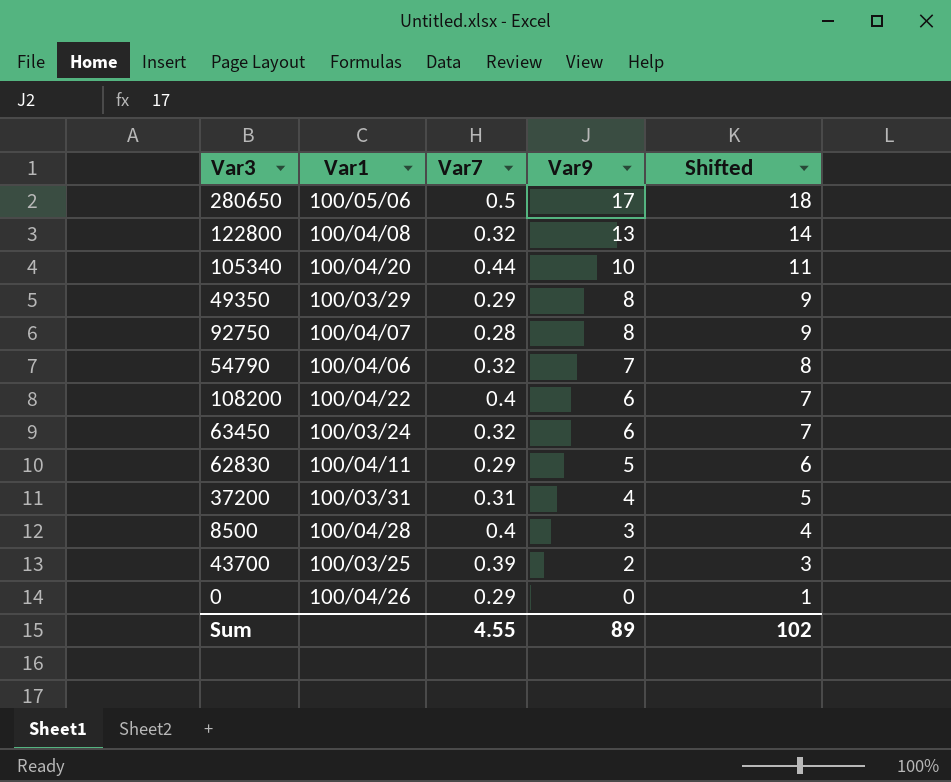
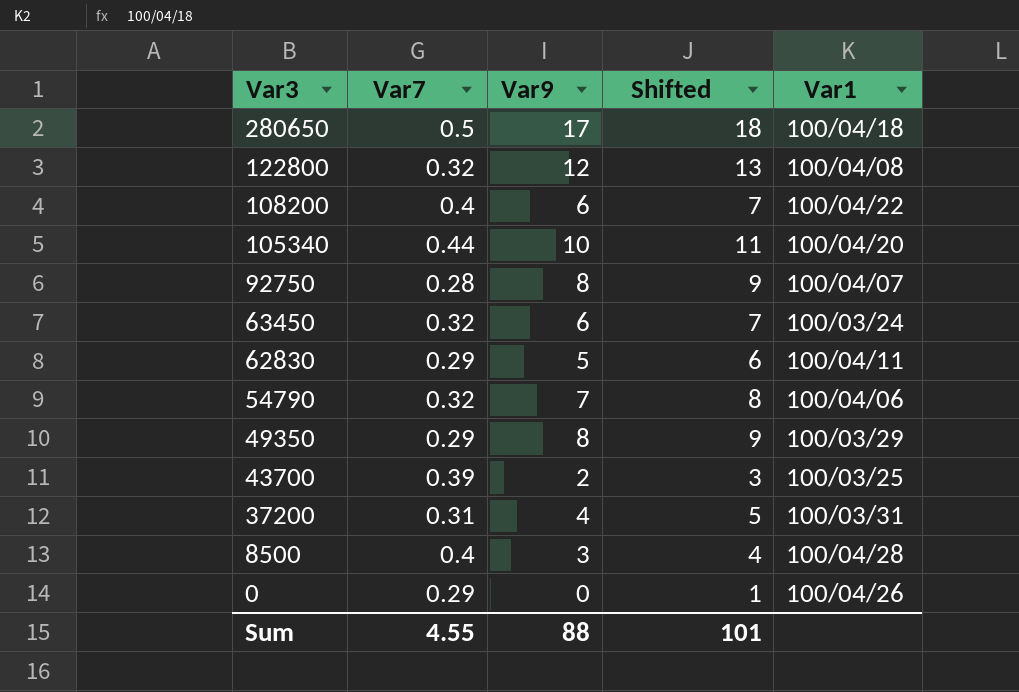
row order: Var9 descending -> Var3 descending
column Var1 | position: 2 -> 5
280650 | Var1: 100/05/06 -> 100/04/18
122800 | Var9: 13 -> 12
122800 | Shifted: 14 -> 13
Sum | Var9: 89 -> 88
Sum | Shifted: 102 -> 101

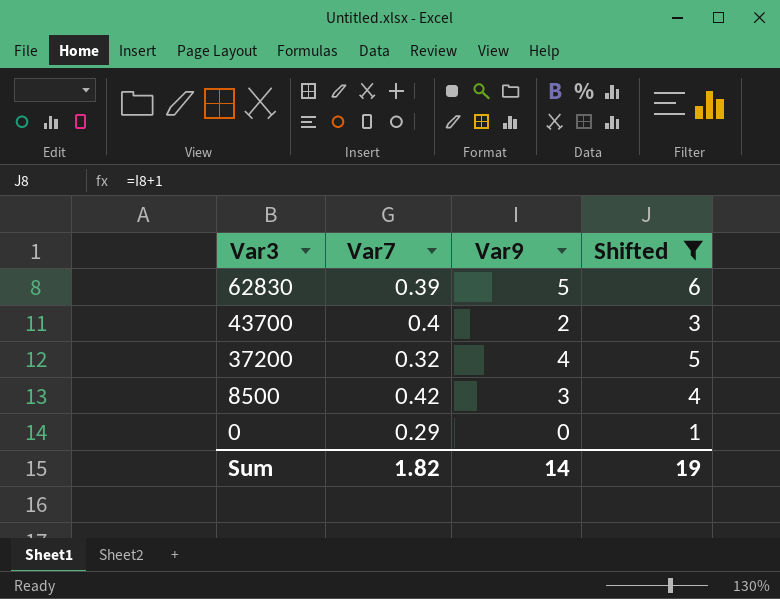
filter: none -> Shifted <= 6
column Var1 | position: 5 -> none
62830 | Var7: 0.29 -> 0.39
43700 | Var7: 0.39 -> 0.4
37200 | Var7: 0.31 -> 0.32
8500 | Var7: 0.4 -> 0.42
Sum | Var7: 4.55 -> 1.82
Sum | Var9: 88 -> 14
Sum | Shifted: 101 -> 19

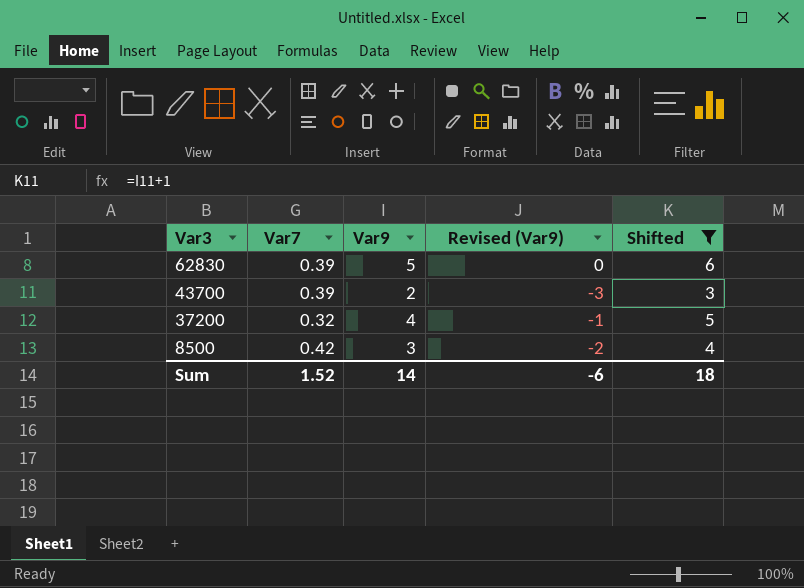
column Revised (Var9) | formula: none -> [Var9] - 5
row 0: 0.29 | 0 | 1 -> none
43700 | Var7: 0.4 -> 0.39
Sum | Var7: 1.82 -> 1.52
Sum | Shifted: 19 -> 18

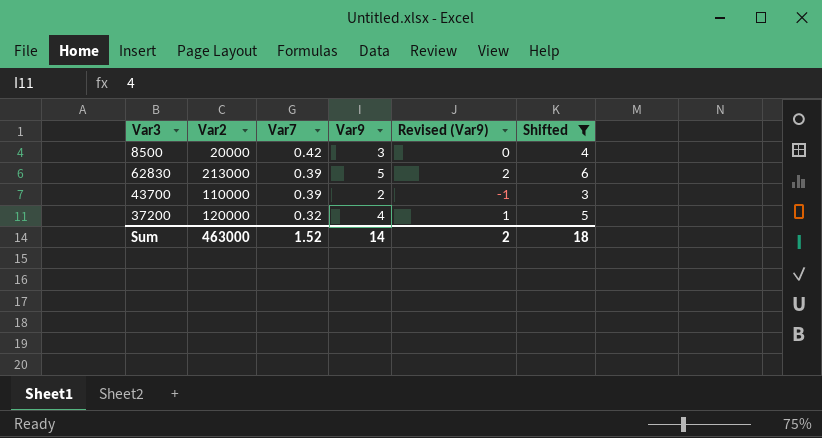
row order: Var3 descending -> Var7 descending
column Var2 | position: none -> 2
column Revised (Var9) | formula: [Var9] - 5 -> [Var9] - 3
Sum | Revised (Var9): -6 -> 2

